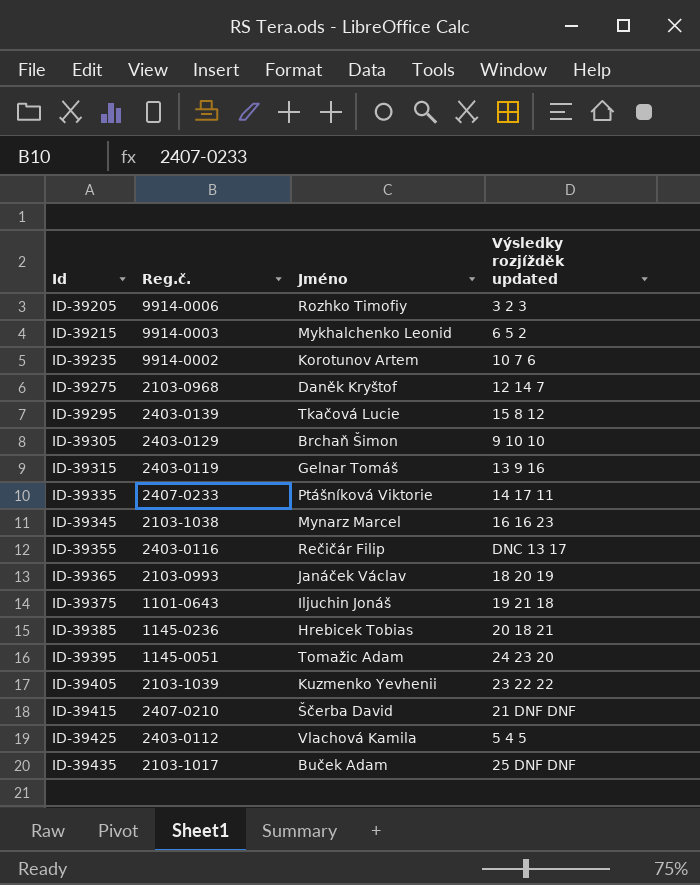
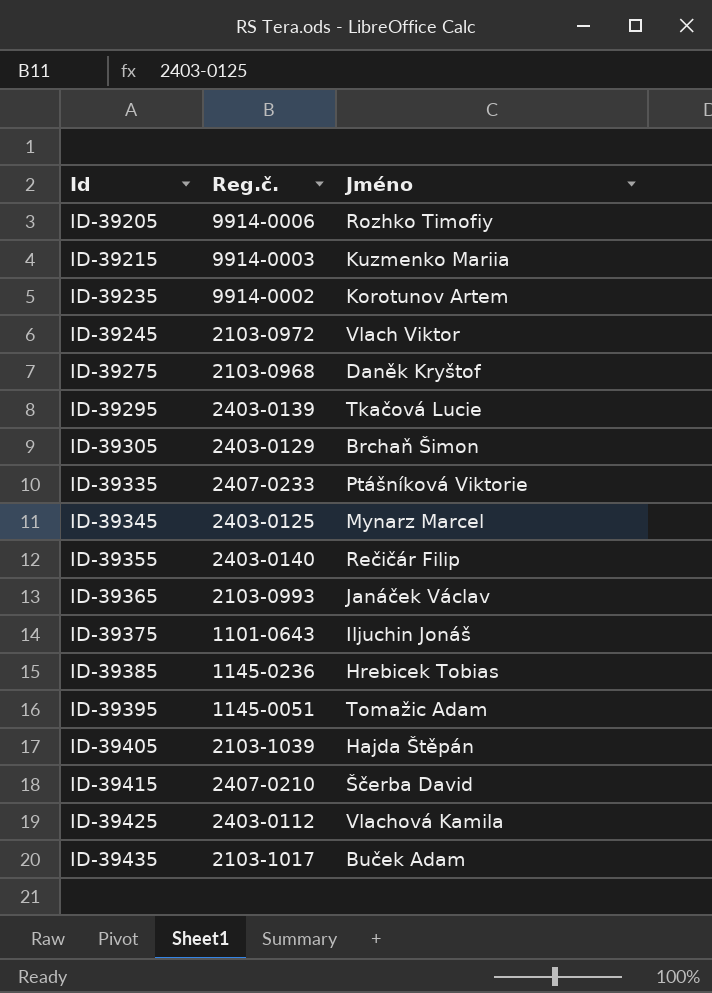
column Výsledky rozjížděk updated | position: 4 -> none
row ID-39315: 2403-0119 | Gelnar Tomáš | 13 9 16 -> none
ID-39215 | Jméno: Mykhalchenko Leonid -> Kuzmenko Mariia
row ID-39245: none -> 2103-0972 | Vlach Viktor
ID-39345 | Reg.č.: 2103-1038 -> 2403-0125
ID-39355 | Reg.č.: 2403-0116 -> 2403-0140
ID-39405 | Jméno: Kuzmenko Yevhenii -> Hajda Štěpán

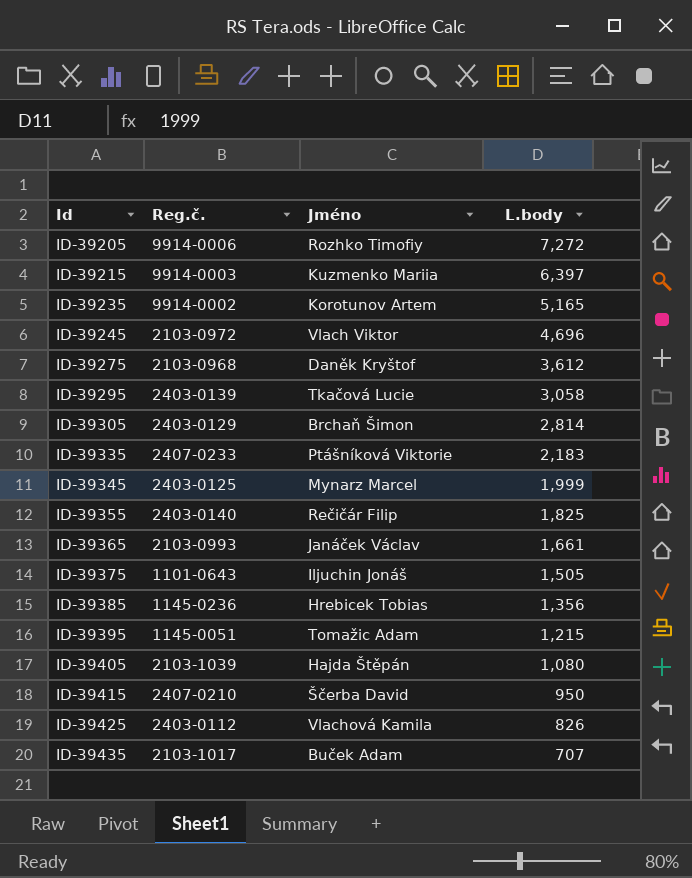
column L.body | position: none -> 4

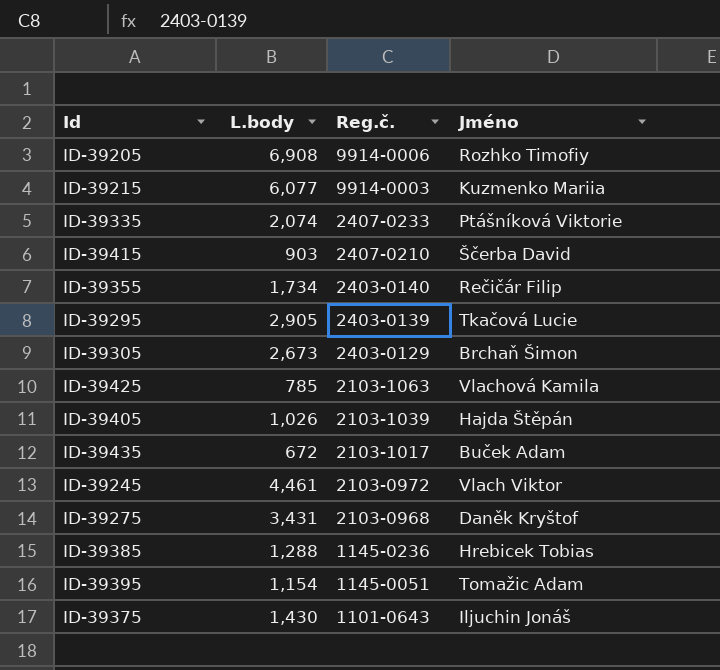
row order: Id ascending -> Reg.č. descending
column L.body | position: 4 -> 2
row ID-39235: 9914-0002 | Korotunov Artem | 5,165 -> none
row ID-39345: 2403-0125 | Mynarz Marcel | 1,999 -> none
row ID-39365: 2103-0993 | Janáček Václav | 1,661 -> none
ID-39205 | L.body: 7,272 -> 6,908
ID-39215 | L.body: 6,397 -> 6,077
ID-39335 | L.body: 2,183 -> 2,074
ID-39415 | L.body: 950 -> 903
ID-39355 | L.body: 1,825 -> 1,734
ID-39295 | L.body: 3,058 -> 2,905
ID-39305 | L.body: 2,814 -> 2,673
ID-39425 | L.body: 826 -> 785
ID-39425 | Reg.č.: 2403-0112 -> 2103-1063
ID-39405 | L.body: 1,080 -> 1,026
ID-39435 | L.body: 707 -> 672
ID-39245 | L.body: 4,696 -> 4,461
ID-39275 | L.body: 3,612 -> 3,431
ID-39385 | L.body: 1,356 -> 1,288
ID-39395 | L.body: 1,215 -> 1,154
ID-39375 | L.body: 1,505 -> 1,430

